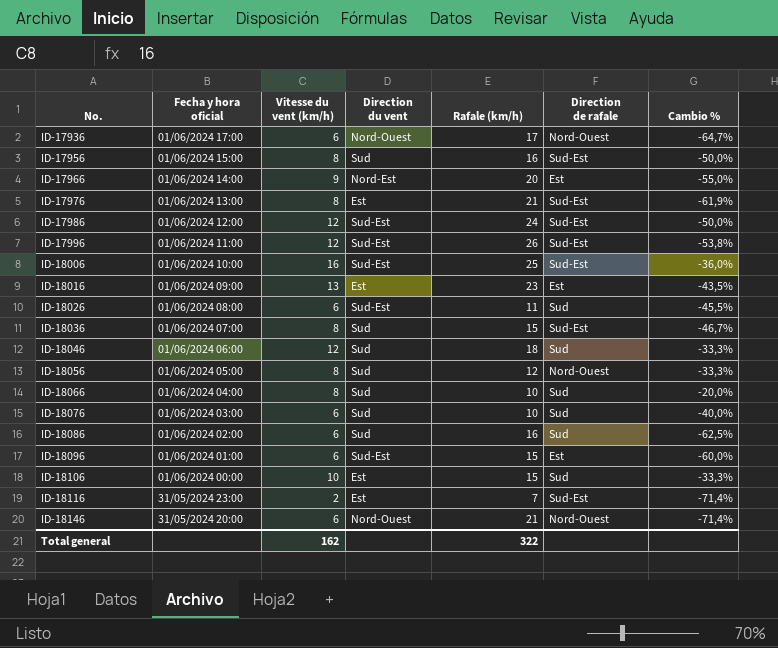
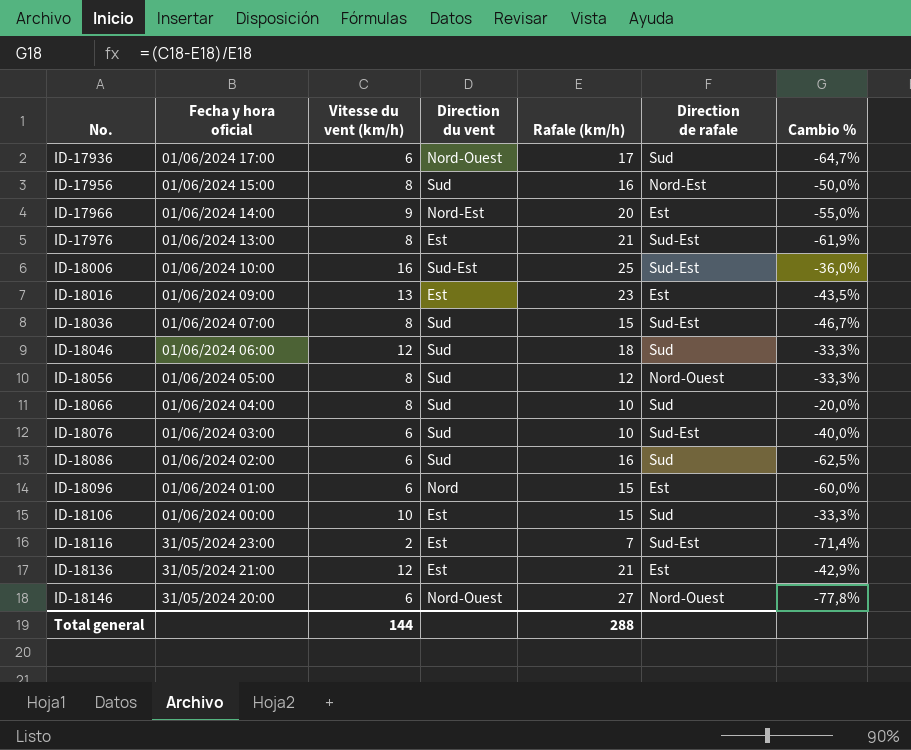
row ID-17986: 01/06/2024 12:00 | 12 | Sud-Est | 24 | Sud-Est | -50,0% -> none
row ID-17996: 01/06/2024 11:00 | 12 | Sud-Est | 26 | Sud-Est | -53,8% -> none
row ID-18026: 01/06/2024 08:00 | 6 | Sud-Est | 11 | Sud | -45,5% -> none
ID-17936 | Direction de rafale: Nord-Ouest -> Sud
ID-17956 | Direction de rafale: Sud-Est -> Nord-Est
ID-18076 | Direction de rafale: Sud -> Sud-Est
ID-18096 | Direction du vent: Sud-Est -> Nord
row ID-18136: none -> 31/05/2024 21:00 | 12 | Est | 21 | Est | -42,9%
ID-18146 | Rafale (km/h): 21 -> 27
ID-18146 | Cambio %: -71,4% -> -77,8%
Total general | Vitesse du vent (km/h): 162 -> 144
Total general | Rafale (km/h): 322 -> 288

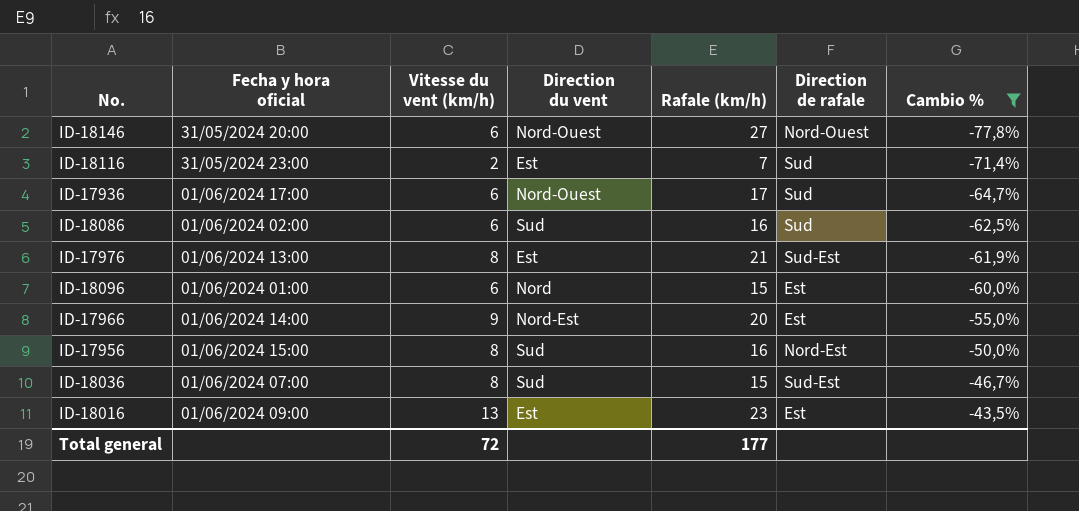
filter: none -> Cambio % <= -43,5%
row order: No. ascending -> Cambio % ascending
ID-18116 | Direction de rafale: Sud-Est -> Sud
Total general | Vitesse du vent (km/h): 144 -> 72
Total general | Rafale (km/h): 288 -> 177

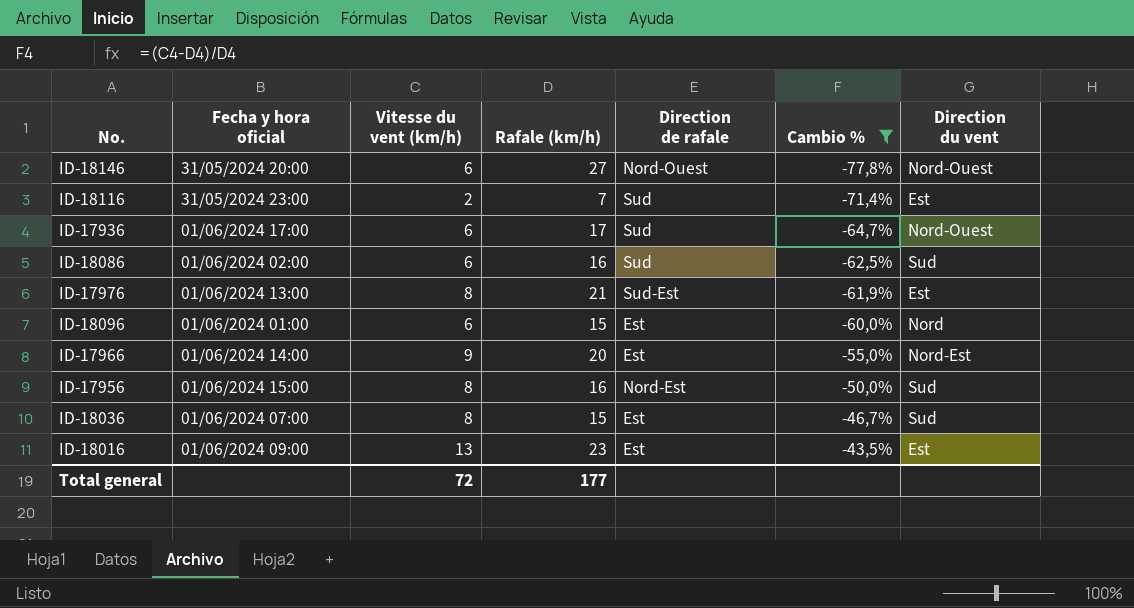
column Direction du vent | position: 4 -> 7
ID-18036 | Direction de rafale: Sud-Est -> Est

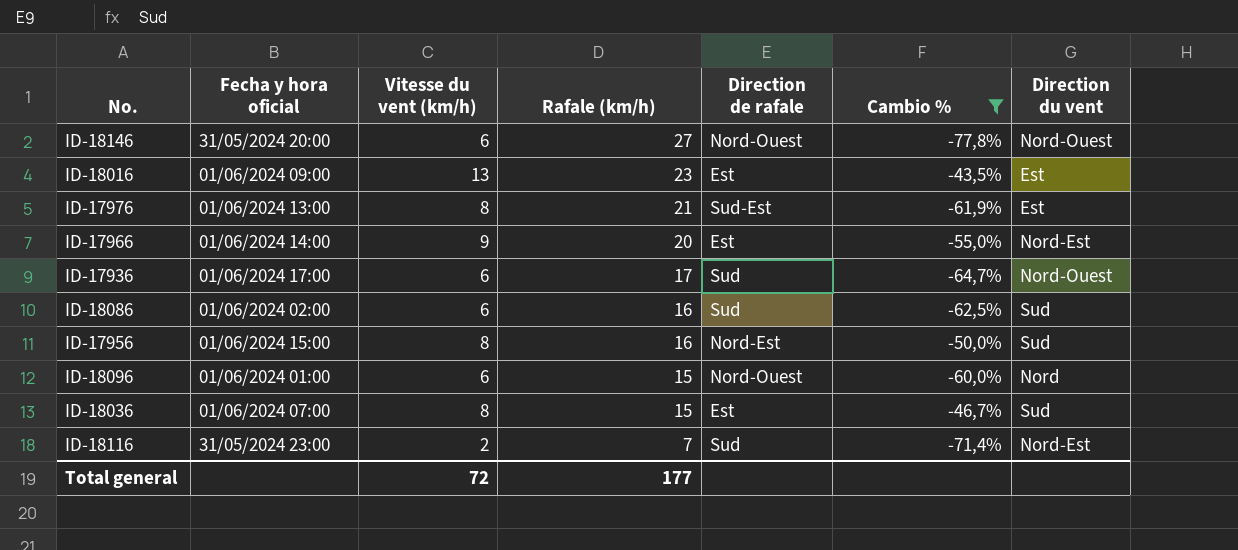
row order: Cambio % ascending -> Rafale (km/h) descending
ID-18096 | Direction de rafale: Est -> Nord-Ouest
ID-18116 | Direction du vent: Est -> Nord-Est

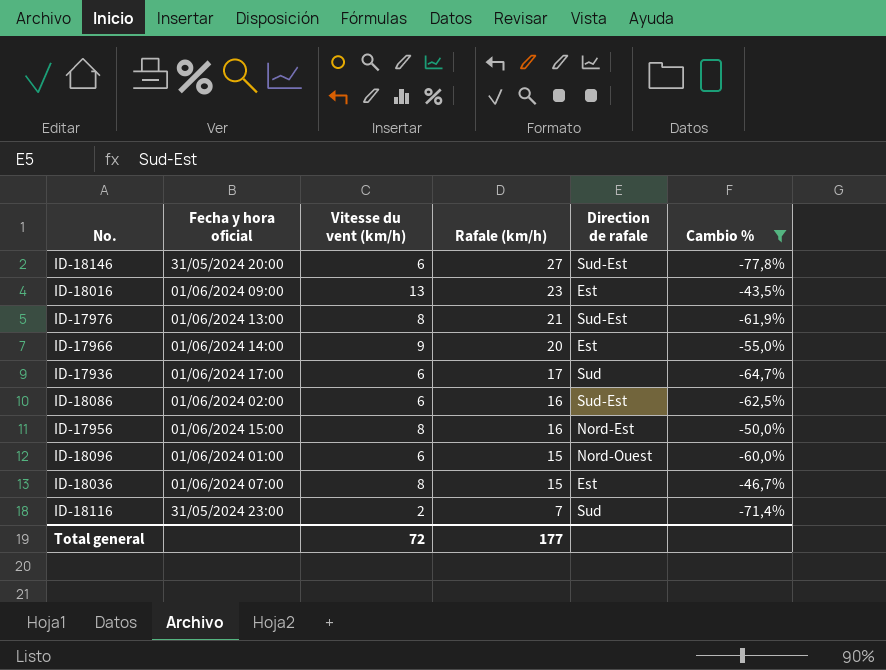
column Direction du vent | position: 7 -> none
ID-18146 | Direction de rafale: Nord-Ouest -> Sud-Est
ID-18086 | Direction de rafale: Sud -> Sud-Est

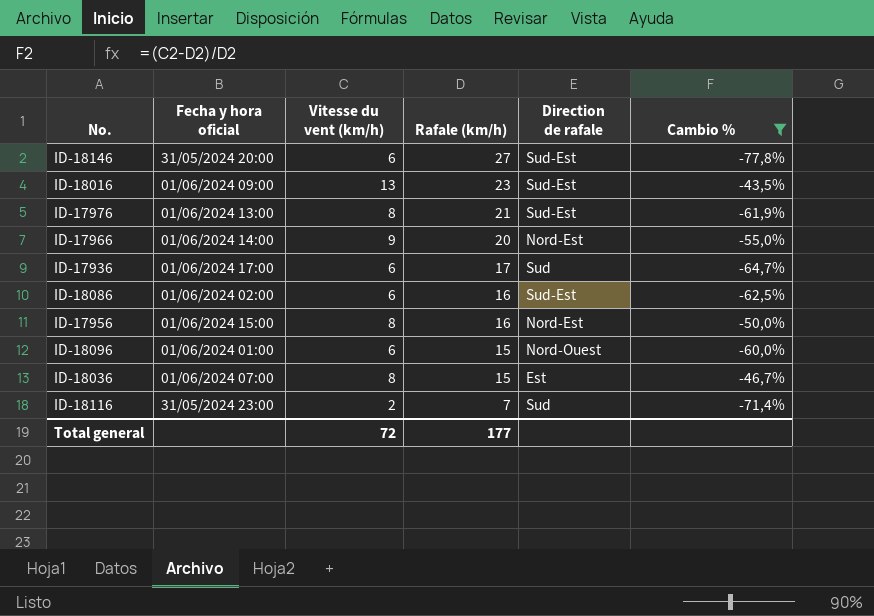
ID-18016 | Direction de rafale: Est -> Sud-Est
ID-17966 | Direction de rafale: Est -> Nord-Est

